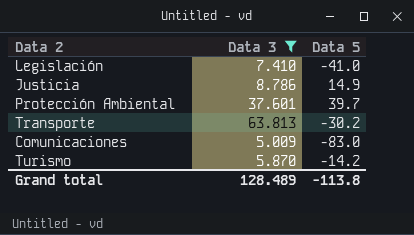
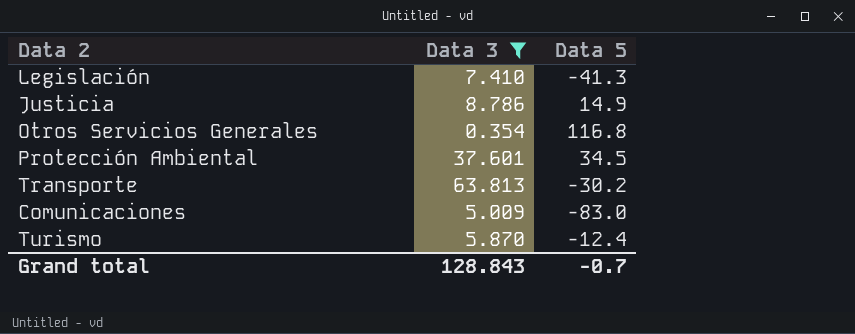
Legislación | Data 5: -41.0 -> -41.3
row Otros Servicios Generales: none -> 0.354 | 116.8
Protección Ambiental | Data 5: 39.7 -> 34.5
Turismo | Data 5: -14.2 -> -12.4
Grand total | Data 3: 128.489 -> 128.843
Grand total | Data 5: -113.8 -> -0.7

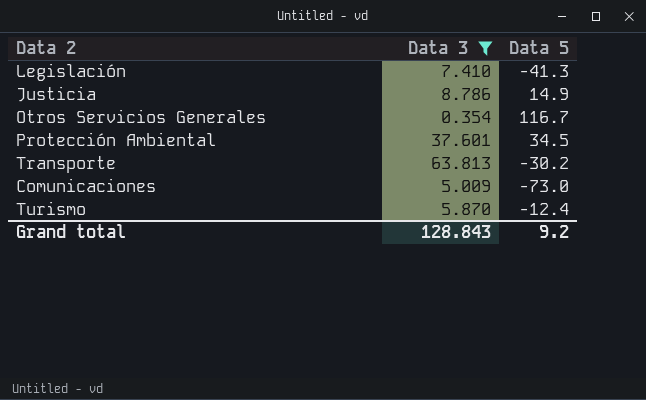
Otros Servicios Generales | Data 5: 116.8 -> 116.7
Comunicaciones | Data 5: -83.0 -> -73.0
Grand total | Data 5: -0.7 -> 9.2

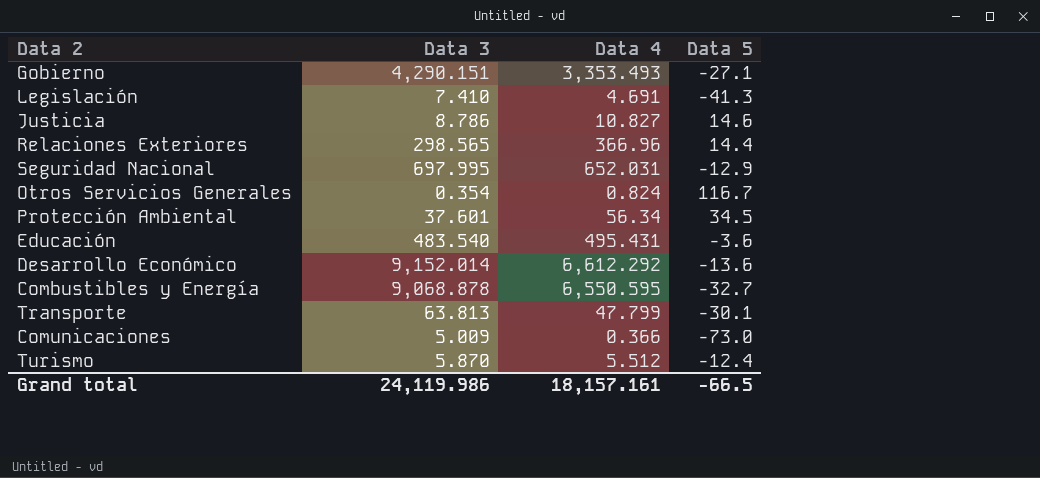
filter: Data 3 <= 63.813 -> none
column Data 4 | position: none -> 3
Justicia | Data 5: 14.9 -> 14.6
Transporte | Data 5: -30.2 -> -30.1
Grand total | Data 3: 128.843 -> 24,119.986
Grand total | Data 5: 9.2 -> -66.5

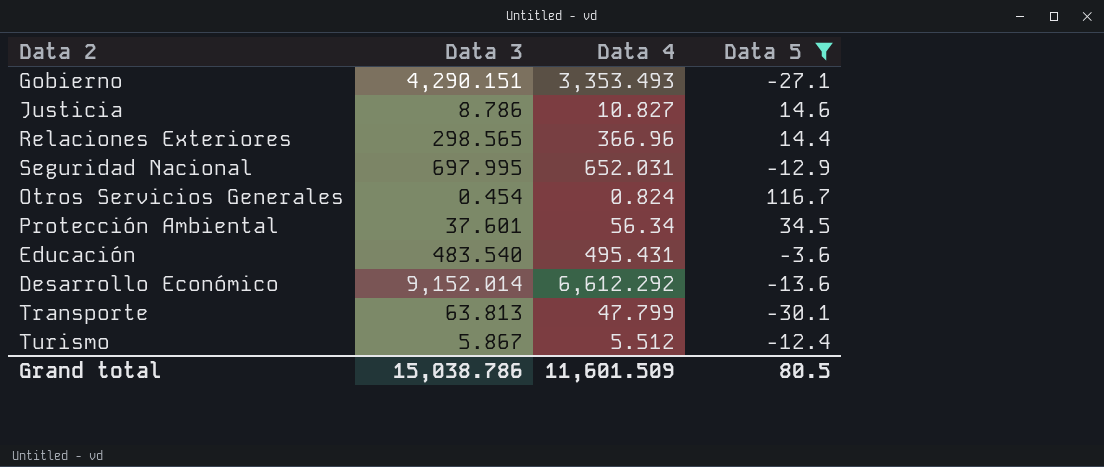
filter: none -> Data 5 >= -30.1
Otros Servicios Generales | Data 3: 0.354 -> 0.454
Turismo | Data 3: 5.870 -> 5.867
Grand total | Data 3: 24,119.986 -> 15,038.786
Grand total | Data 4: 18,157.161 -> 11,601.509
Grand total | Data 5: -66.5 -> 80.5

